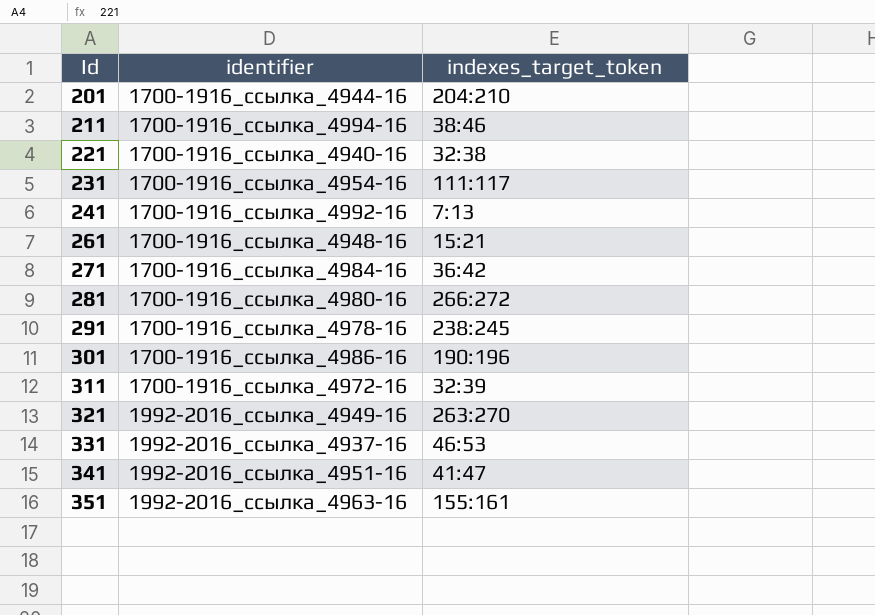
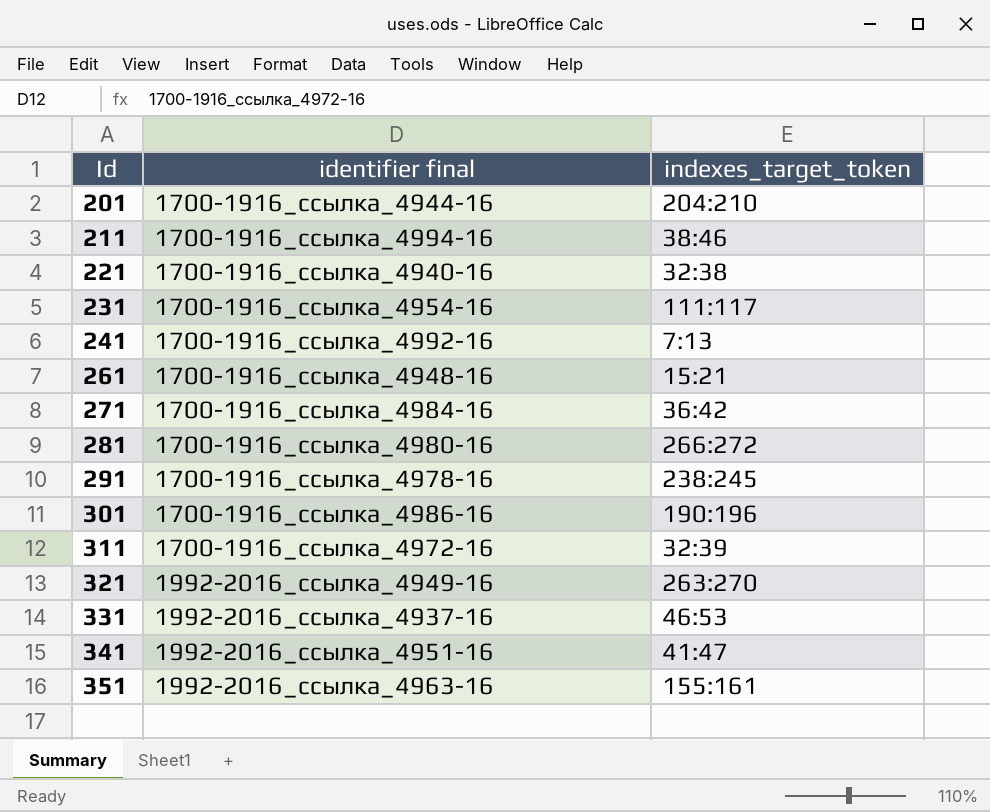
column name: identifier -> identifier final

